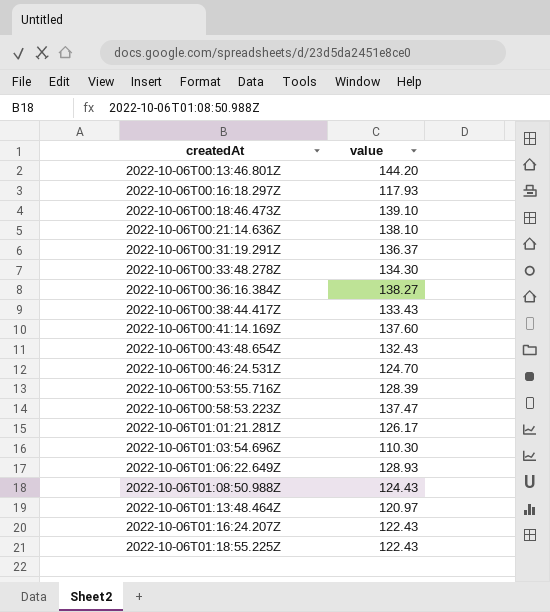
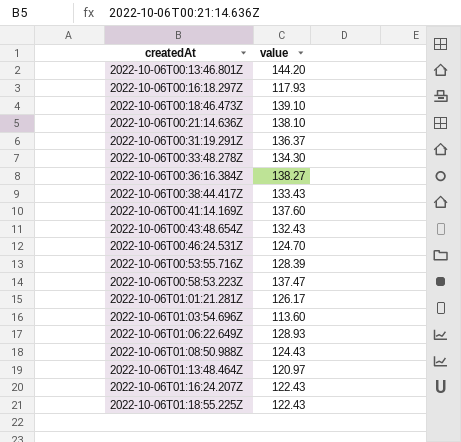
2022-10-06T01:03:54.696Z | value: 110.30 -> 113.60

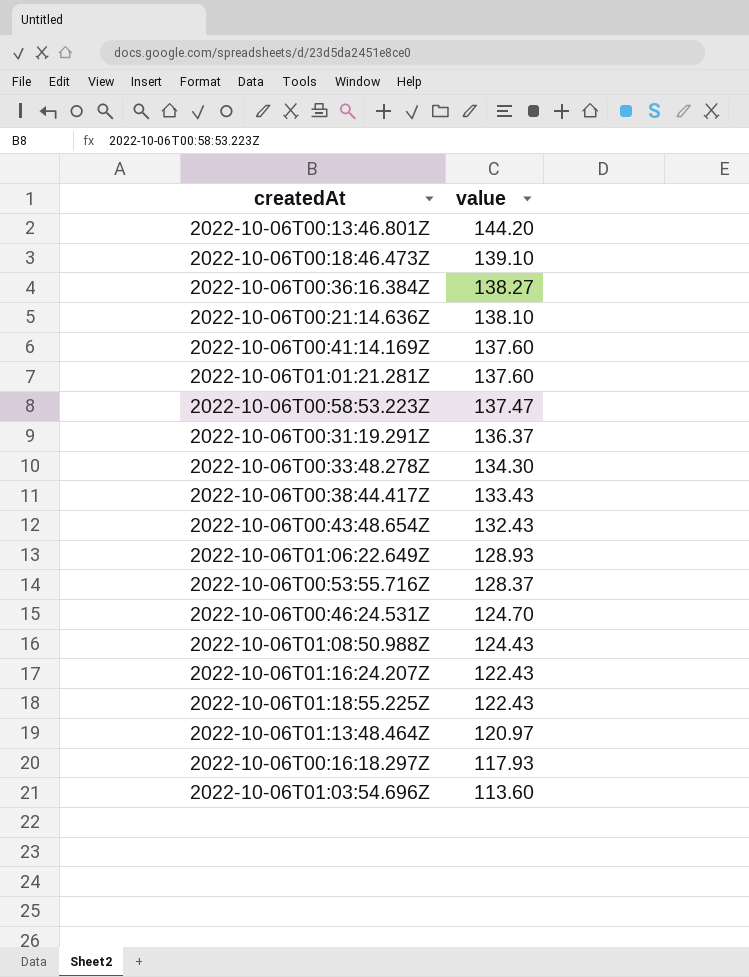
row order: createdAt ascending -> value descending
2022-10-06T01:01:21.281Z | value: 126.17 -> 137.60
2022-10-06T00:53:55.716Z | value: 128.39 -> 128.37

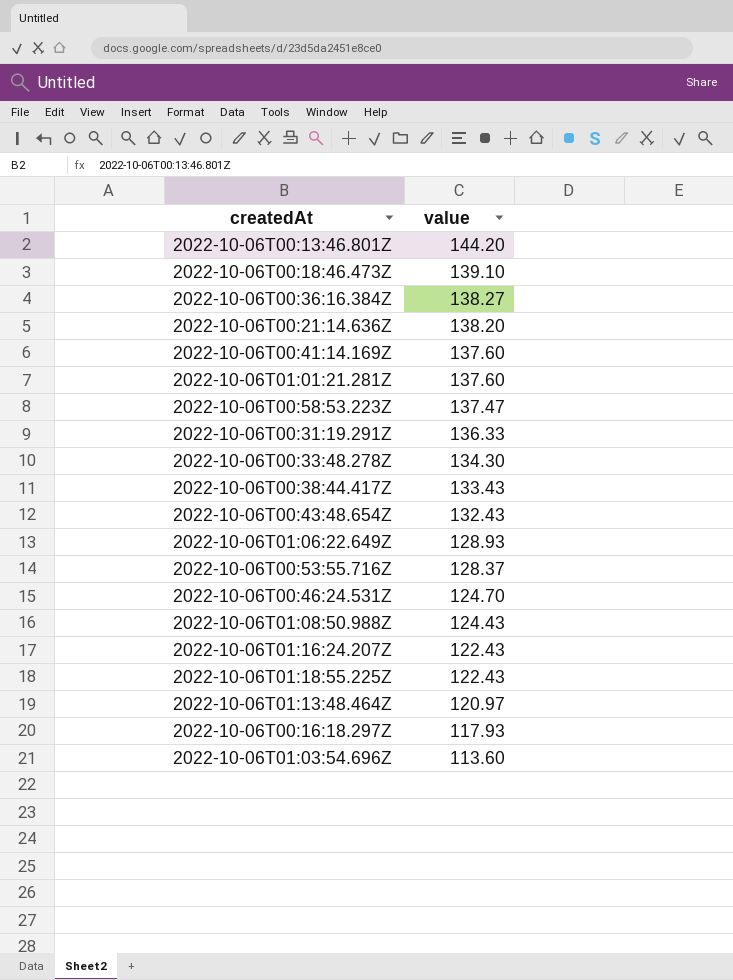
2022-10-06T00:21:14.636Z | value: 138.10 -> 138.20
2022-10-06T00:31:19.291Z | value: 136.37 -> 136.33

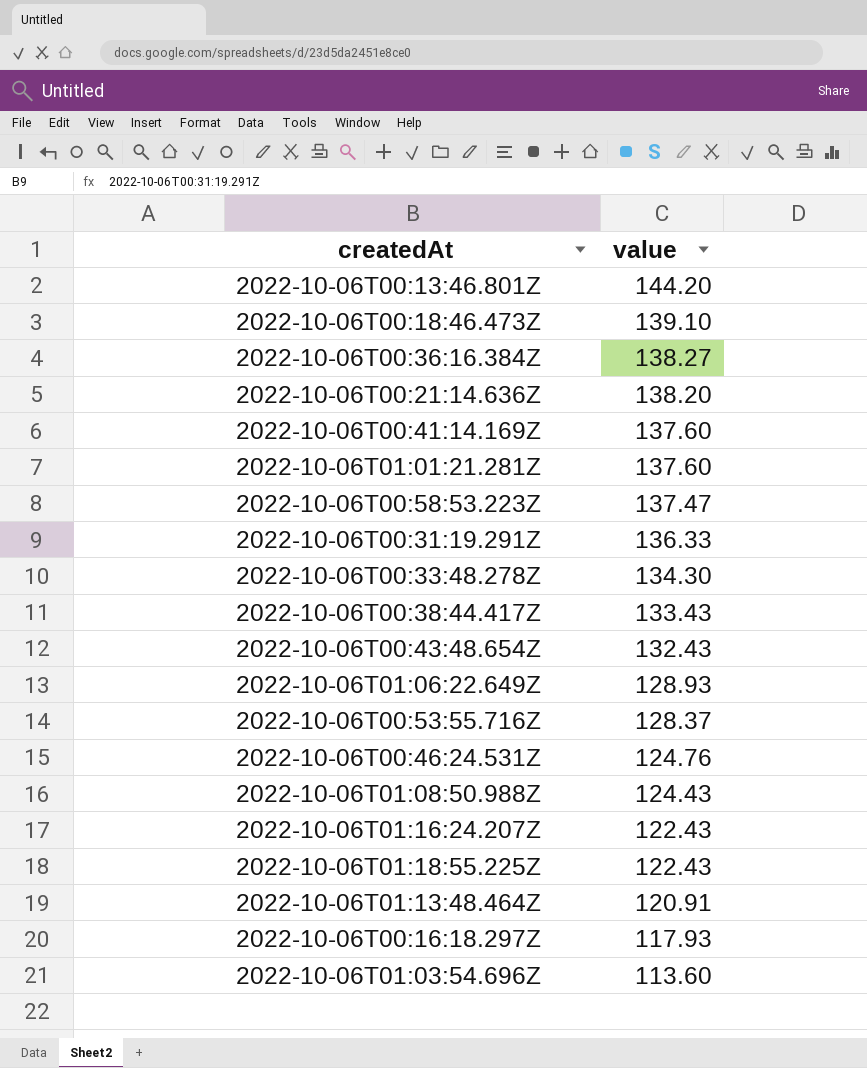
2022-10-06T00:46:24.531Z | value: 124.70 -> 124.76
2022-10-06T01:13:48.464Z | value: 120.97 -> 120.91

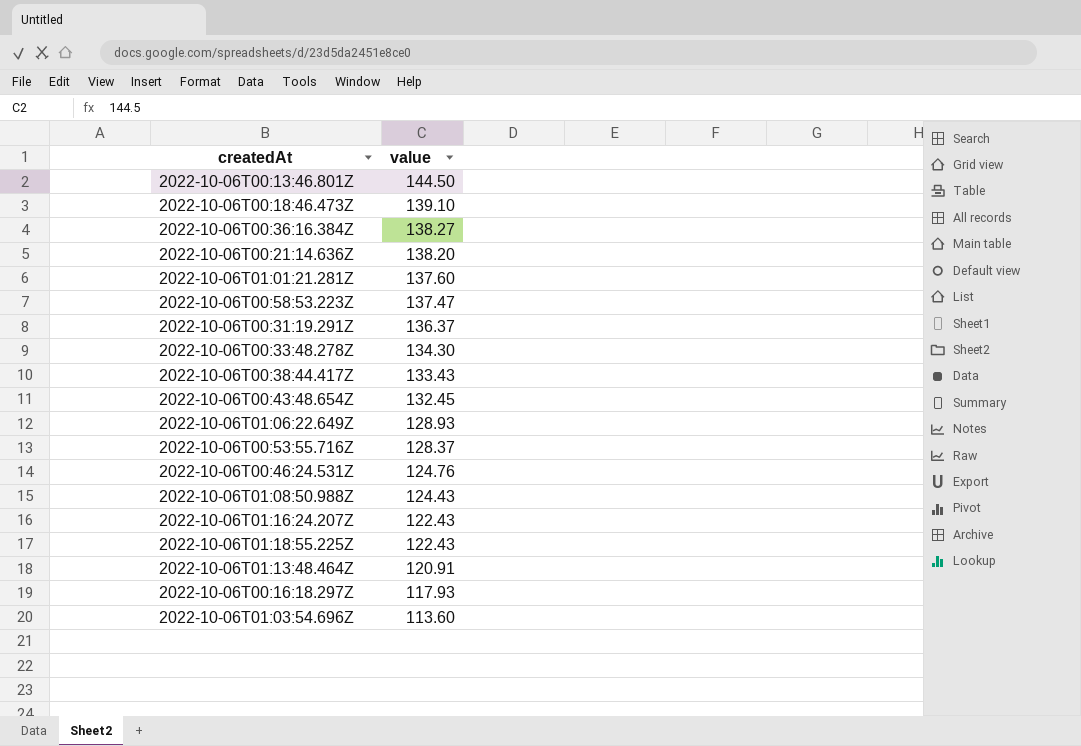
row 2022-10-06T00:41:14.169Z: 137.60 -> none
2022-10-06T00:13:46.801Z | value: 144.20 -> 144.50
2022-10-06T00:31:19.291Z | value: 136.33 -> 136.37
2022-10-06T00:43:48.654Z | value: 132.43 -> 132.45

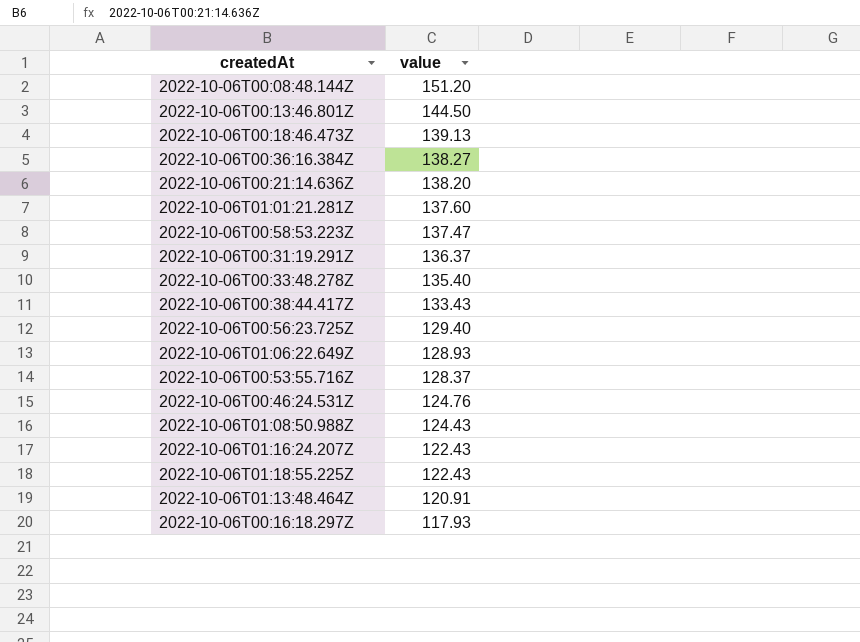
row 2022-10-06T00:43:48.654Z: 132.45 -> none
row 2022-10-06T01:03:54.696Z: 113.60 -> none
row 2022-10-06T00:08:48.144Z: none -> 151.20
2022-10-06T00:18:46.473Z | value: 139.10 -> 139.13
2022-10-06T00:33:48.278Z | value: 134.30 -> 135.40
row 2022-10-06T00:56:23.725Z: none -> 129.40

